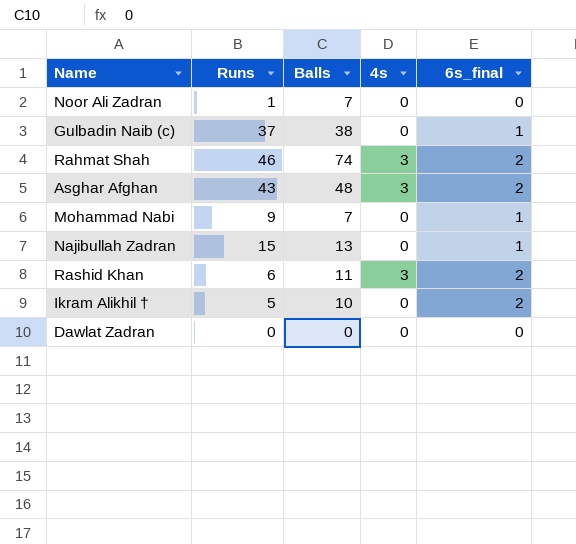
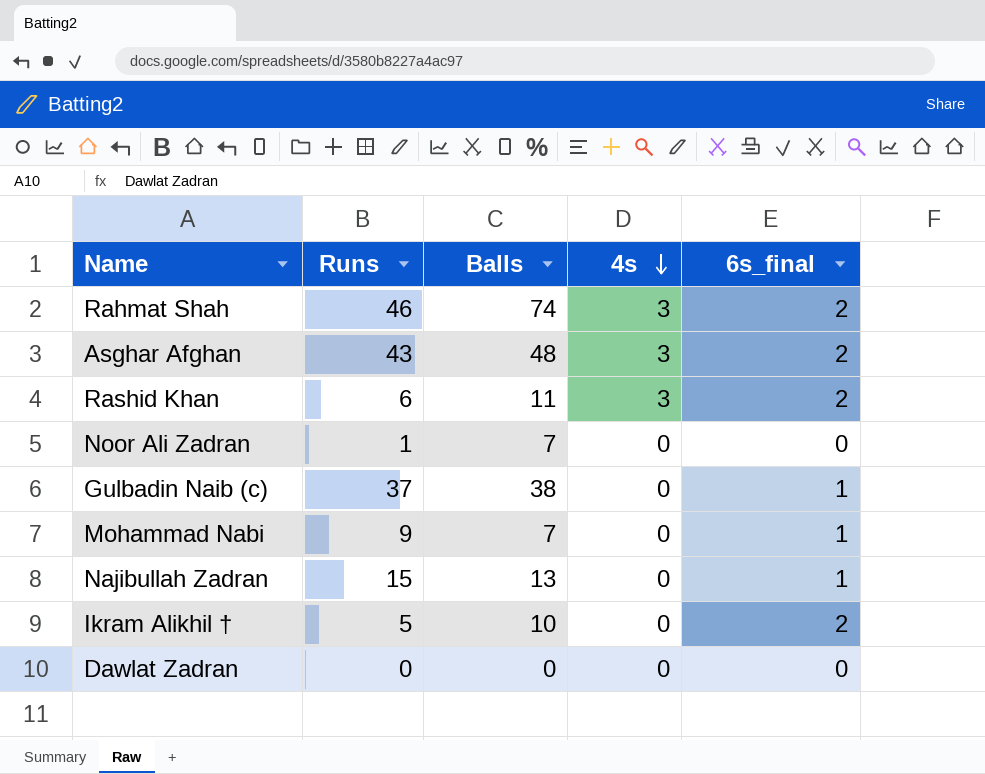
row order: none -> 4s descending

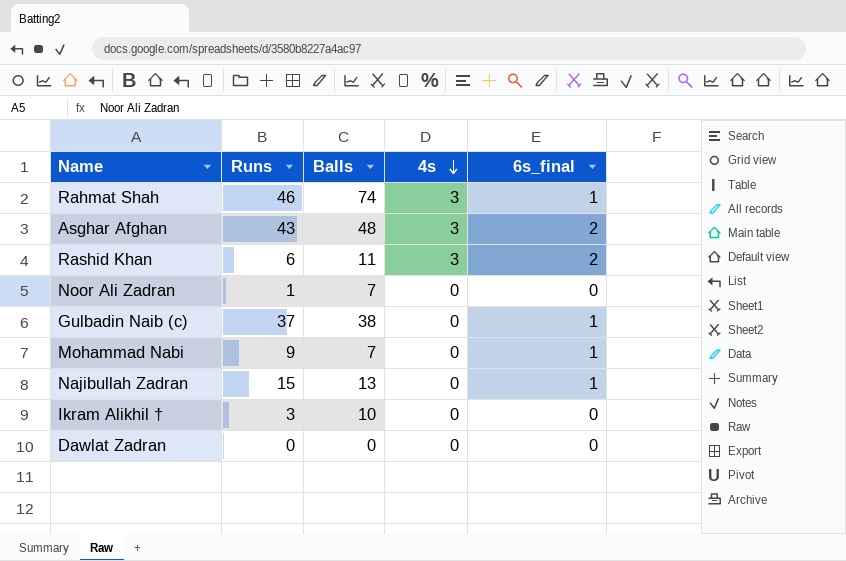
Rahmat Shah | 6s_final: 2 -> 1
Ikram Alikhil † | Runs: 5 -> 3
Ikram Alikhil † | 6s_final: 2 -> 0

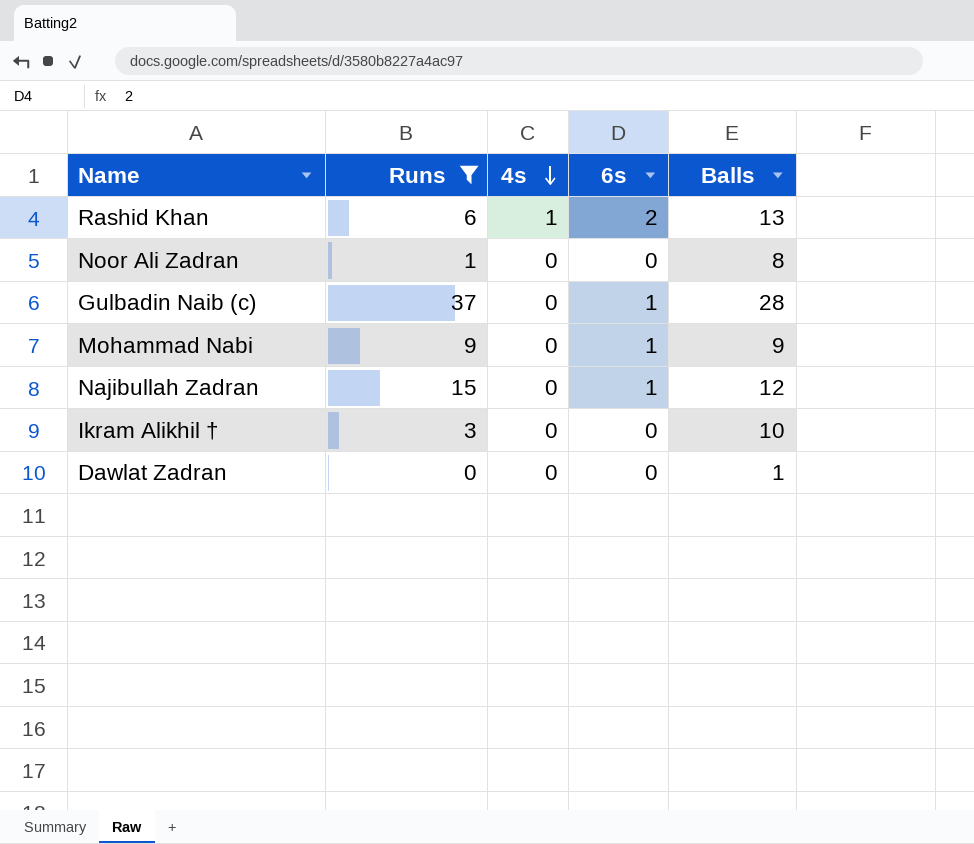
filter: none -> Runs <= 37
column name: 6s_final -> 6s
column Balls | position: 3 -> 5
Rashid Khan | 4s: 3 -> 1
Rashid Khan | Balls: 11 -> 13
Noor Ali Zadran | Balls: 7 -> 8
Gulbadin Naib (c) | Balls: 38 -> 28
Mohammad Nabi | Balls: 7 -> 9
Najibullah Zadran | Balls: 13 -> 12
Dawlat Zadran | Balls: 0 -> 1

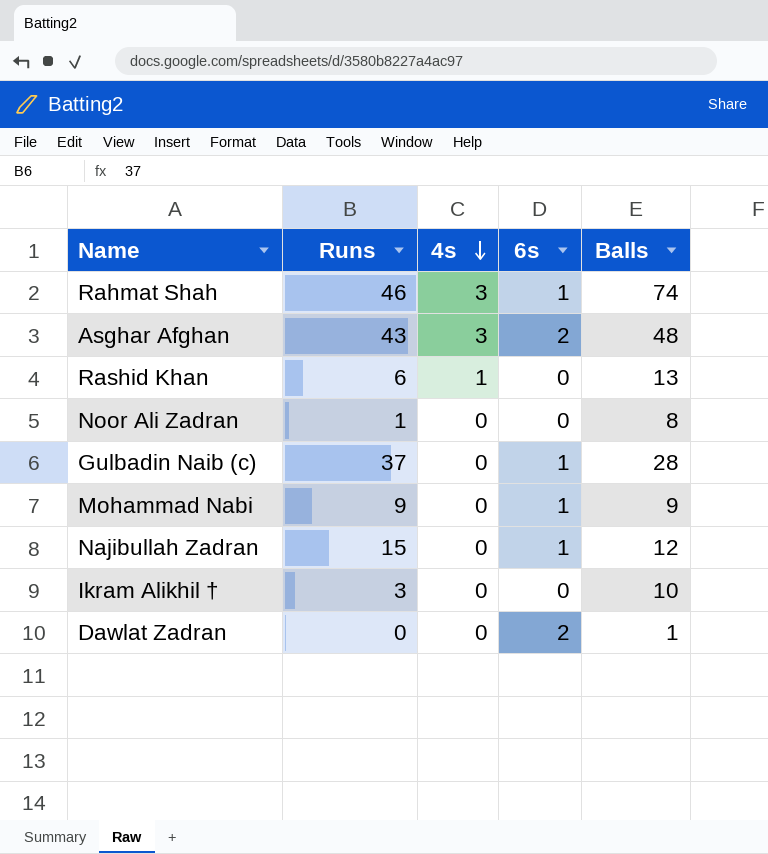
filter: Runs <= 37 -> none
Rashid Khan | 6s: 2 -> 0
Dawlat Zadran | 6s: 0 -> 2

